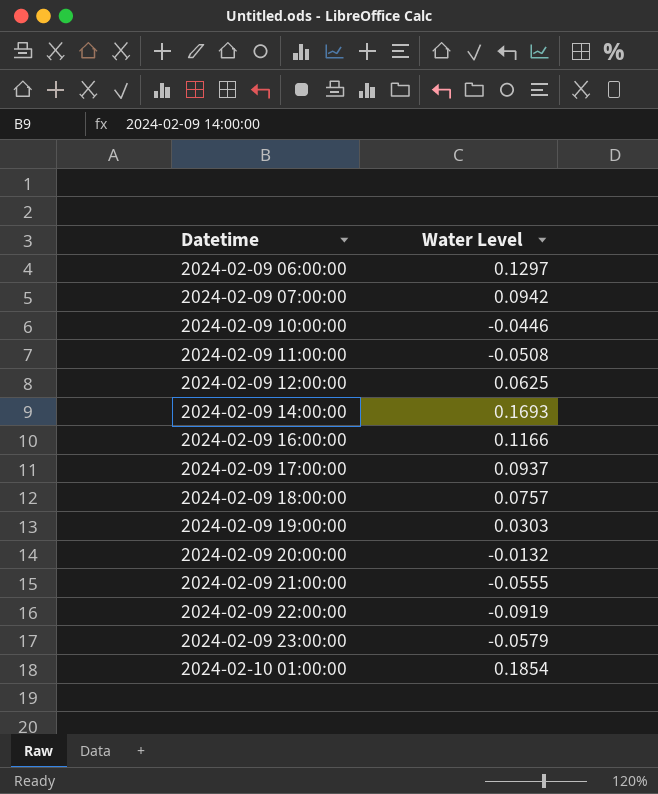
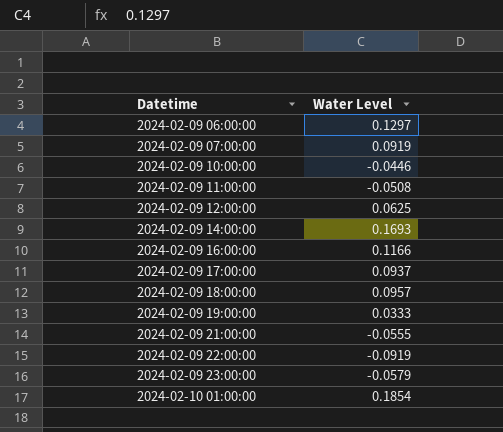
row 2024-02-09 20:00:00: -0.0132 -> none
2024-02-09 07:00:00 | Water Level: 0.0942 -> 0.0919
2024-02-09 18:00:00 | Water Level: 0.0757 -> 0.0957
2024-02-09 19:00:00 | Water Level: 0.0303 -> 0.0333

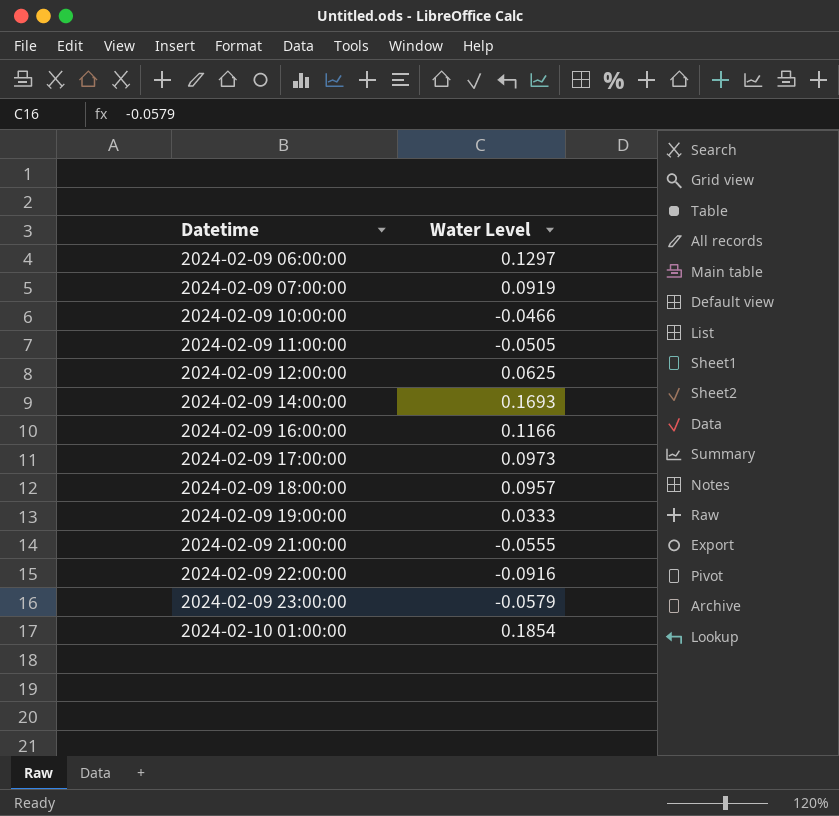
2024-02-09 10:00:00 | Water Level: -0.0446 -> -0.0466
2024-02-09 11:00:00 | Water Level: -0.0508 -> -0.0505
2024-02-09 17:00:00 | Water Level: 0.0937 -> 0.0973
2024-02-09 22:00:00 | Water Level: -0.0919 -> -0.0916

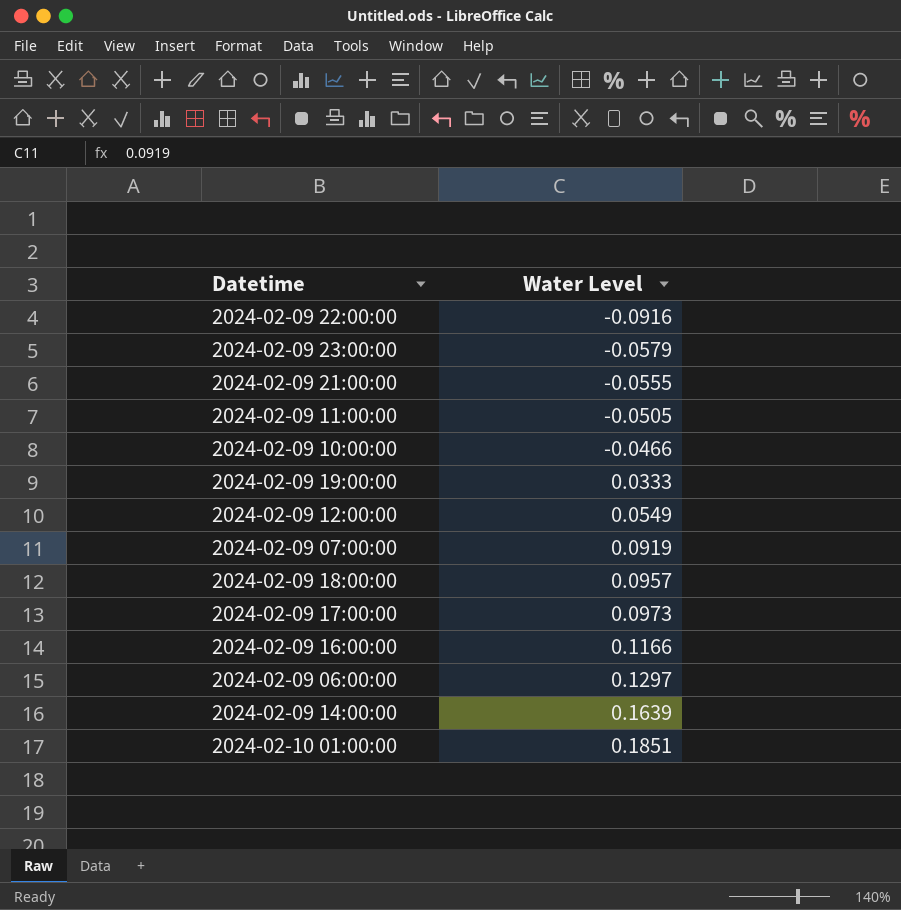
row order: Datetime ascending -> Water Level ascending
2024-02-09 12:00:00 | Water Level: 0.0625 -> 0.0549
2024-02-09 14:00:00 | Water Level: 0.1693 -> 0.1639
2024-02-10 01:00:00 | Water Level: 0.1854 -> 0.1851

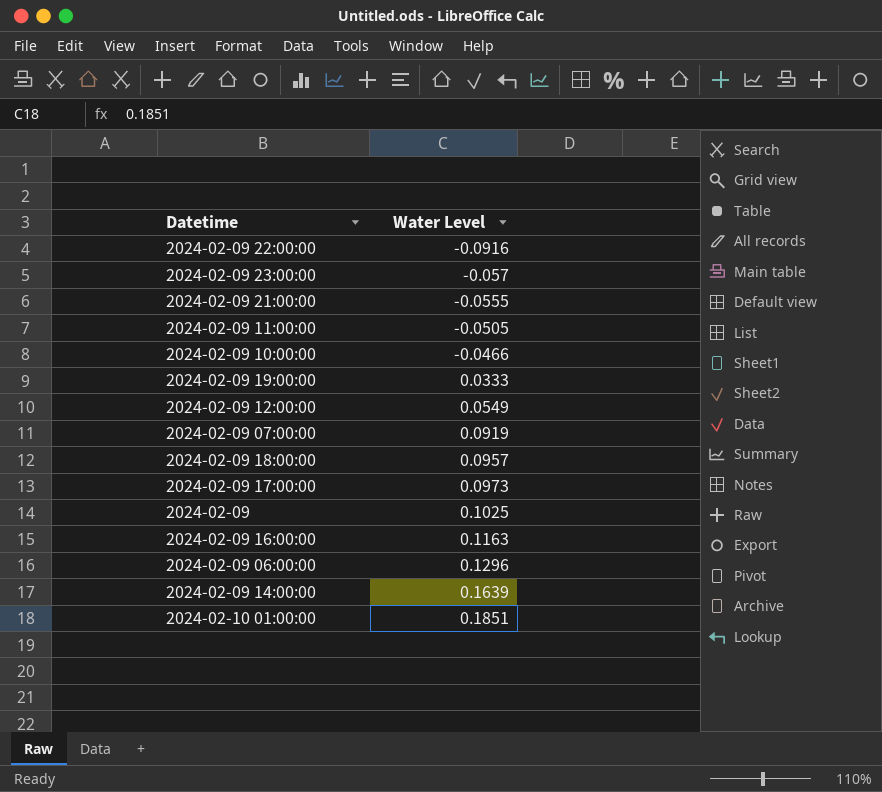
2024-02-09 23:00:00 | Water Level: -0.0579 -> -0.057
row 2024-02-09: none -> 0.1025
2024-02-09 16:00:00 | Water Level: 0.1166 -> 0.1163
2024-02-09 06:00:00 | Water Level: 0.1297 -> 0.1296

